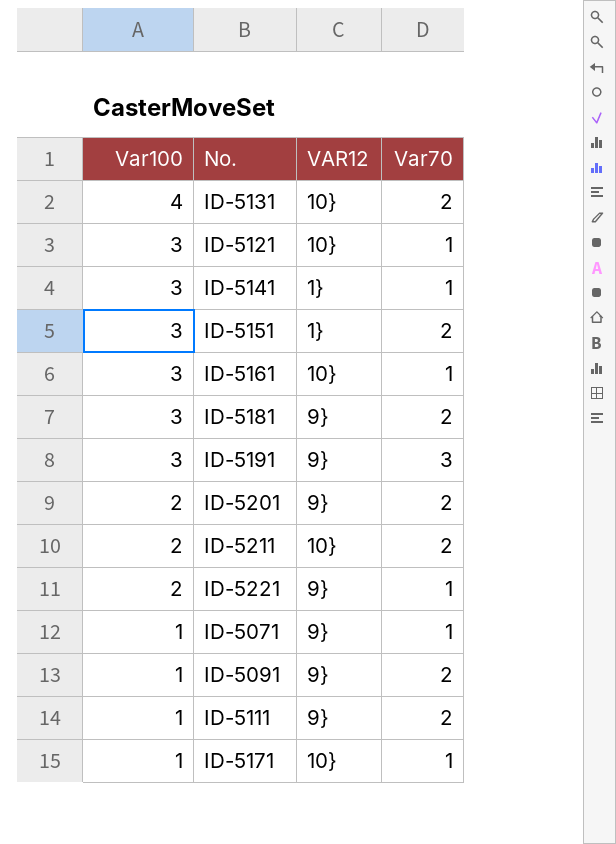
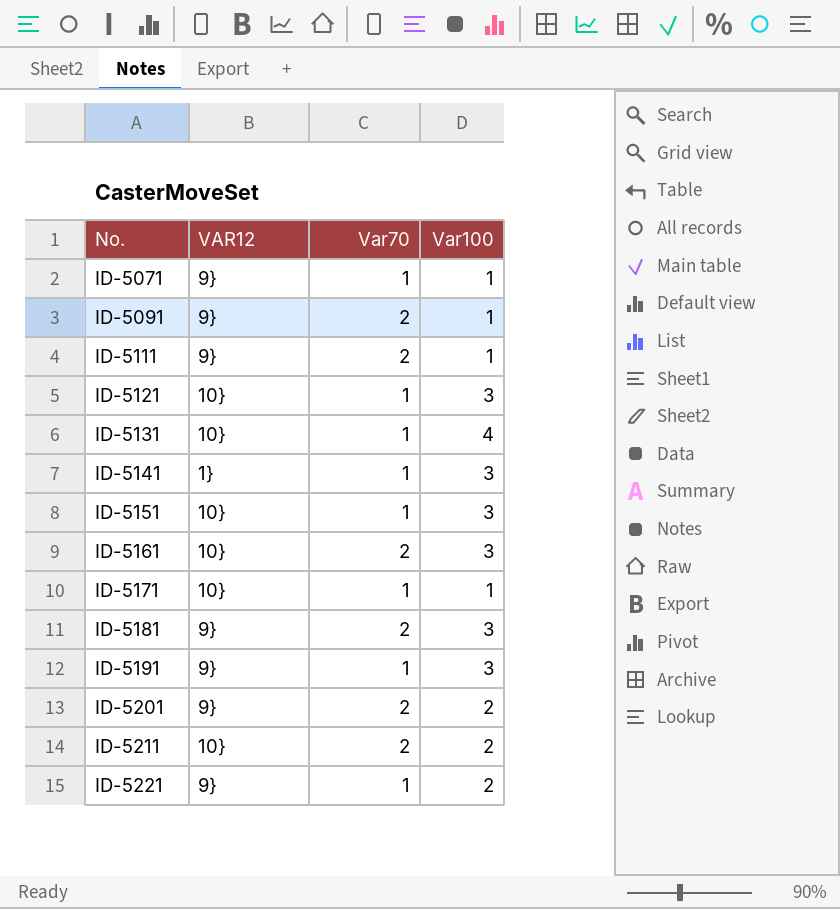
row order: Var100 descending -> No. ascending
column Var100 | position: 1 -> 4
ID-5131 | Var70: 2 -> 1
ID-5151 | VAR12: 1} -> 10}
ID-5151 | Var70: 2 -> 1
ID-5161 | Var70: 1 -> 2
ID-5191 | Var70: 3 -> 1

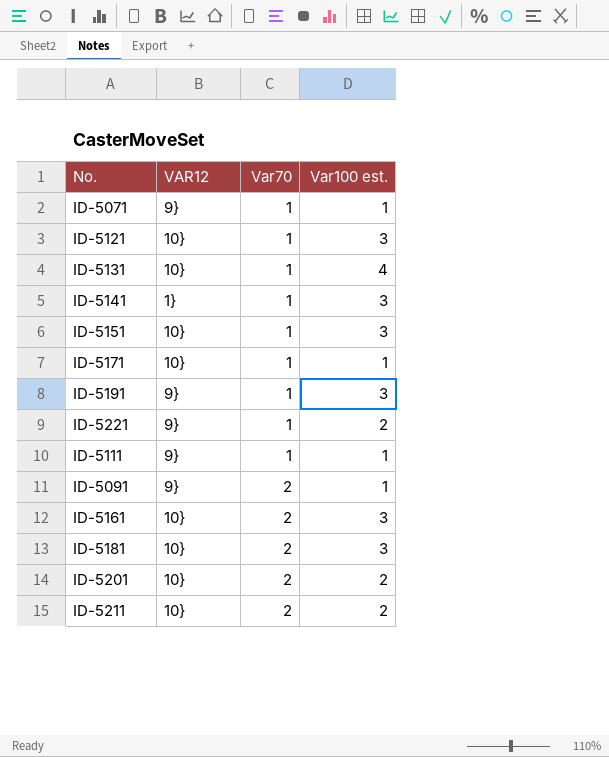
row order: No. ascending -> Var70 ascending
column name: Var100 -> Var100 est.
ID-5111 | Var70: 2 -> 1
ID-5181 | VAR12: 9} -> 10}
ID-5201 | VAR12: 9} -> 10}

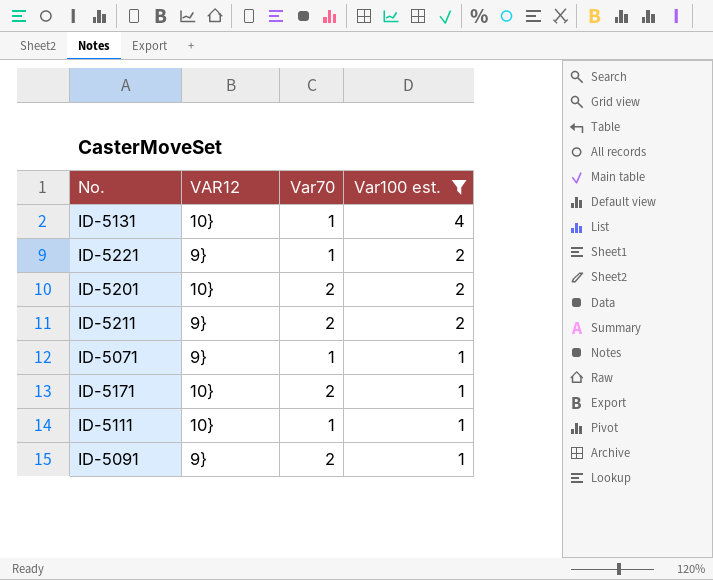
filter: none -> Var100 est. != 3
row order: Var70 ascending -> Var100 est. descending
ID-5211 | VAR12: 10} -> 9}
ID-5171 | Var70: 1 -> 2
ID-5111 | VAR12: 9} -> 10}

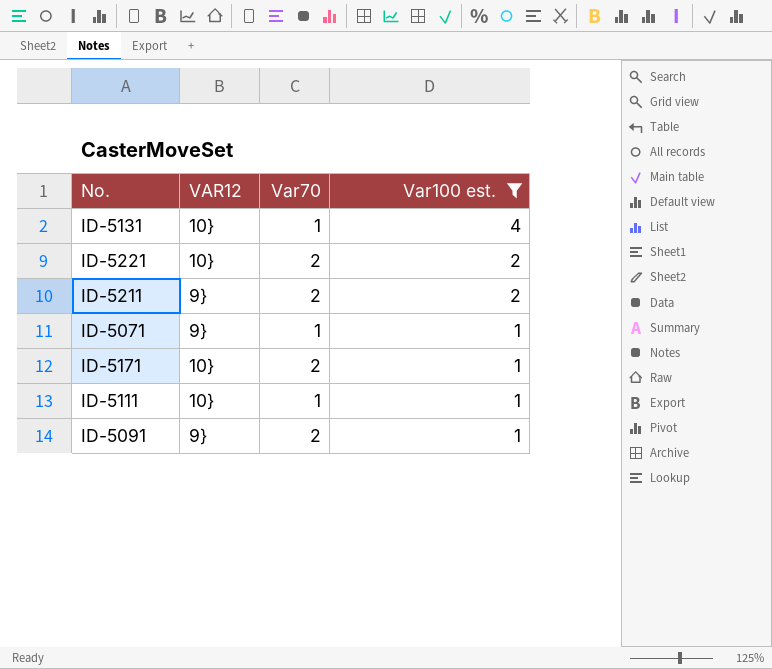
row ID-5201: 10} | 2 | 2 -> none
ID-5221 | VAR12: 9} -> 10}
ID-5221 | Var70: 1 -> 2

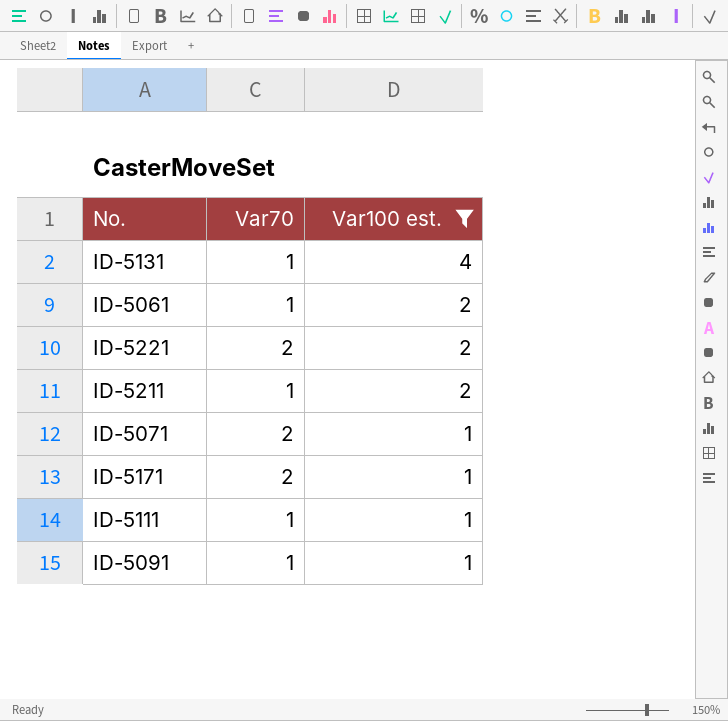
column VAR12 | position: 2 -> none
row ID-5061: none -> 1 | 2
ID-5211 | Var70: 2 -> 1
ID-5071 | Var70: 1 -> 2
ID-5091 | Var70: 2 -> 1

